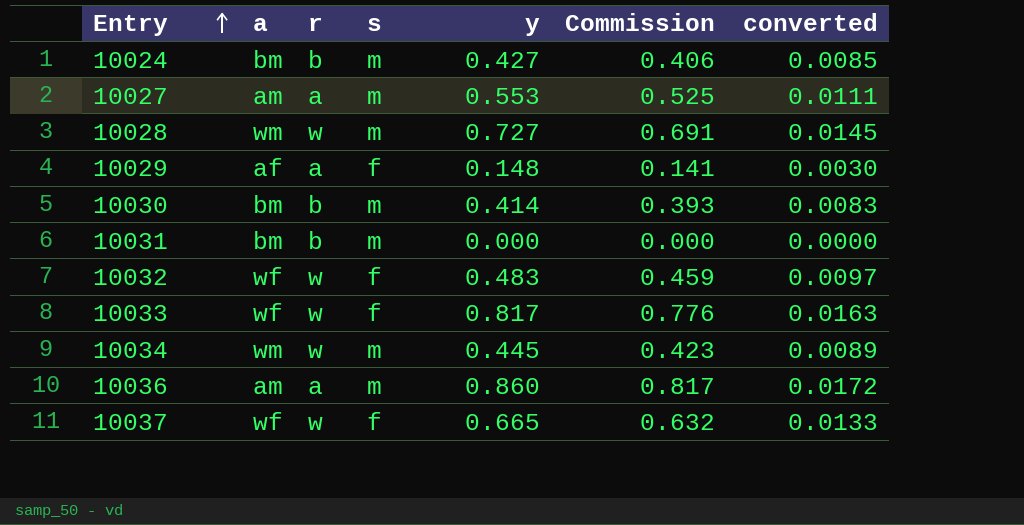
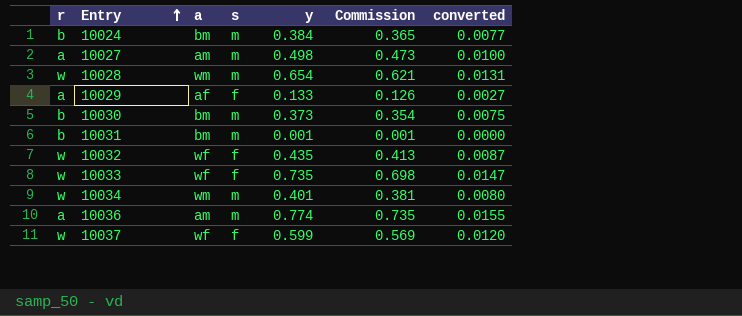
column r | position: 3 -> 1
10024 | y: 0.427 -> 0.384
10024 | Commission: 0.406 -> 0.365
10024 | converted: 0.0085 -> 0.0077
10027 | y: 0.553 -> 0.498
10027 | Commission: 0.525 -> 0.473
10027 | converted: 0.0111 -> 0.0100
10028 | y: 0.727 -> 0.654
10028 | Commission: 0.691 -> 0.621
10028 | converted: 0.0145 -> 0.0131
10029 | y: 0.148 -> 0.133
10029 | Commission: 0.141 -> 0.126
10029 | converted: 0.0030 -> 0.0027
10030 | y: 0.414 -> 0.373
10030 | Commission: 0.393 -> 0.354
10030 | converted: 0.0083 -> 0.0075
10031 | y: 0.000 -> 0.001
10031 | Commission: 0.000 -> 0.001
10032 | y: 0.483 -> 0.435
10032 | Commission: 0.459 -> 0.413
10032 | converted: 0.0097 -> 0.0087
10033 | y: 0.817 -> 0.735
10033 | Commission: 0.776 -> 0.698
10033 | converted: 0.0163 -> 0.0147
10034 | y: 0.445 -> 0.401
10034 | Commission: 0.423 -> 0.381
10034 | converted: 0.0089 -> 0.0080
10036 | y: 0.860 -> 0.774
10036 | Commission: 0.817 -> 0.735
10036 | converted: 0.0172 -> 0.0155
10037 | y: 0.665 -> 0.599
10037 | Commission: 0.632 -> 0.569
10037 | converted: 0.0133 -> 0.0120

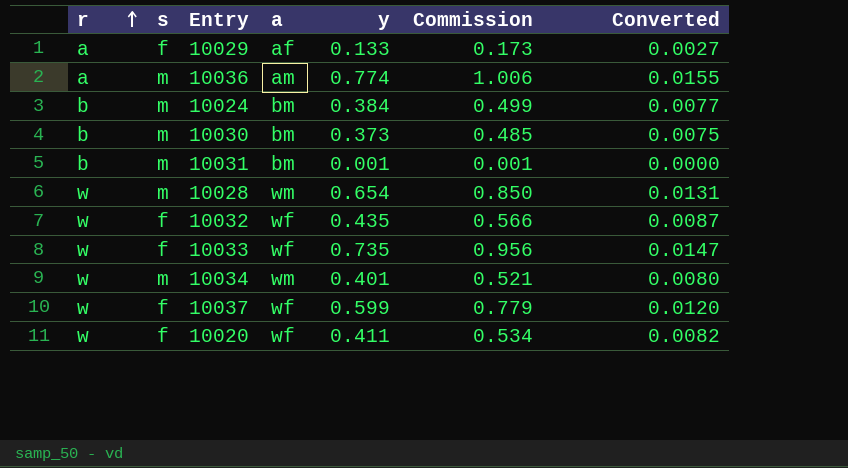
row order: Entry ascending -> r ascending
column s | position: 4 -> 2
column Commission | formula: [y] * 0.95 -> [y] * 1.3
column name: converted -> Converted
row 10027: a | am | m | 0.498 | 0.473 | 0.0100 -> none
row 10020: none -> w | f | wf | 0.411 | 0.534 | 0.0082

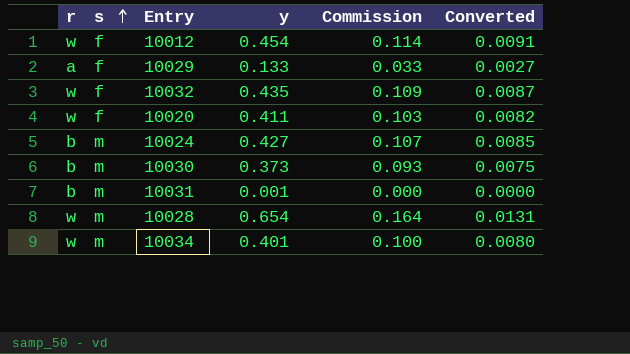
row order: r ascending -> s ascending
column a | position: 4 -> none
column Commission | formula: [y] * 1.3 -> [y] * 0.25
row 10036: a | m | am | 0.774 | 1.006 | 0.0155 -> none
row 10033: w | f | wf | 0.735 | 0.956 | 0.0147 -> none
row 10037: w | f | wf | 0.599 | 0.779 | 0.0120 -> none
row 10012: none -> w | f | 0.454 | 0.114 | 0.0091
10024 | y: 0.384 -> 0.427
10024 | Converted: 0.0077 -> 0.0085

